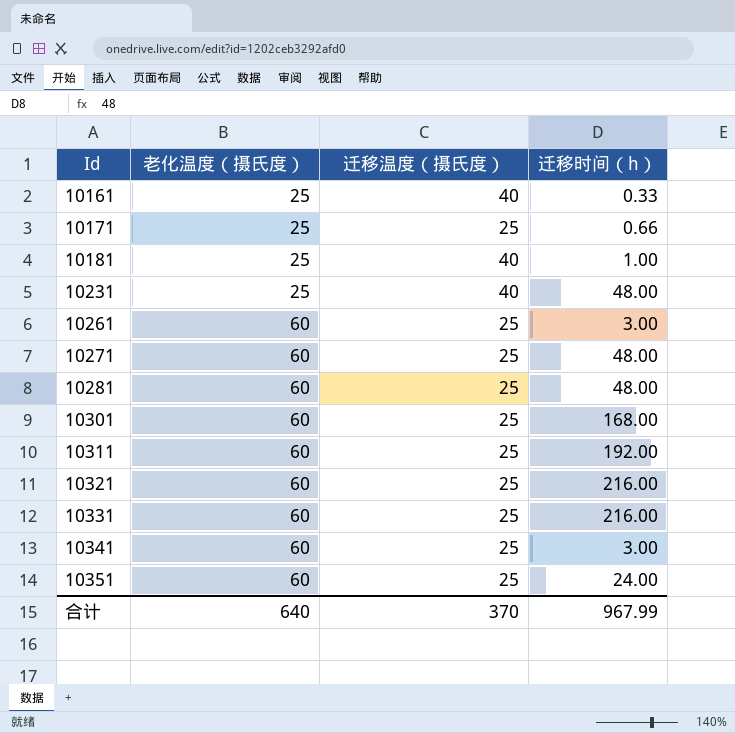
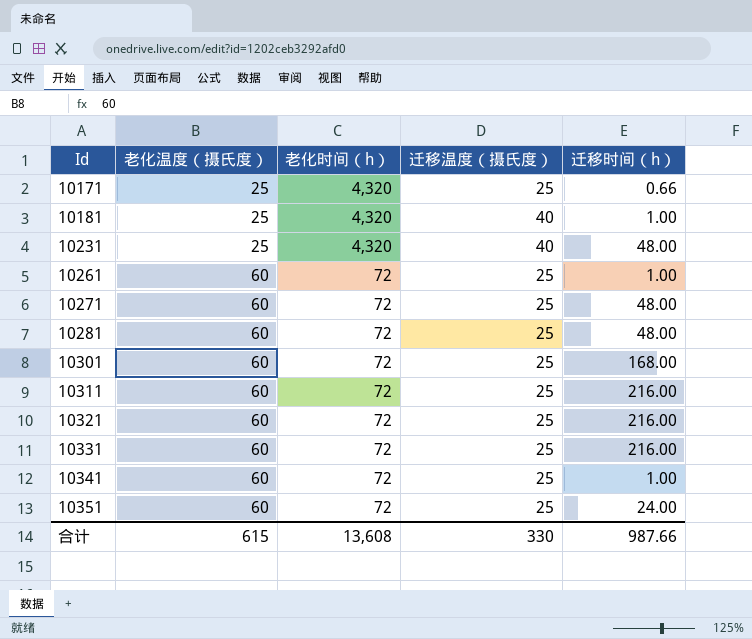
column 老化时间（h） | position: none -> 3
row 10161: 25 | 40 | 0.33 -> none
10261 | 迁移时间（h）: 3.00 -> 1.00
10311 | 迁移时间（h）: 192.00 -> 216.00
10341 | 迁移时间（h）: 3.00 -> 1.00
合计 | 老化温度（摄氏度）: 640 -> 615
合计 | 迁移温度（摄氏度）: 370 -> 330
合计 | 迁移时间（h）: 967.99 -> 987.66

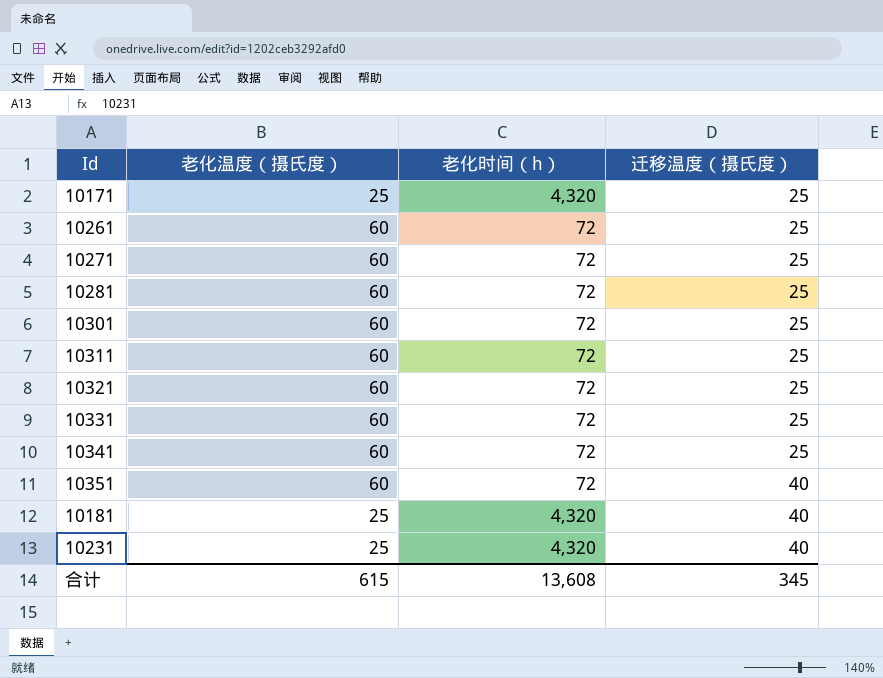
row order: Id ascending -> 迁移温度（摄氏度） ascending
column 迁移时间（h） | position: 5 -> none
10351 | 迁移温度（摄氏度）: 25 -> 40
合计 | 迁移温度（摄氏度）: 330 -> 345

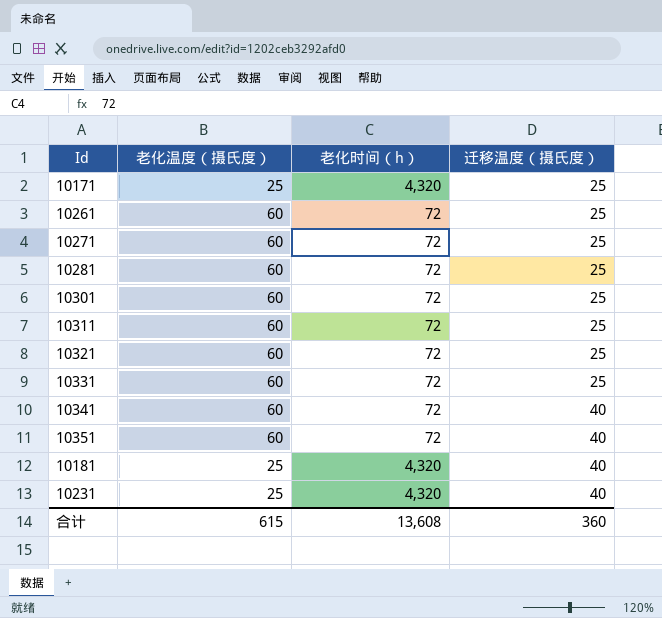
10341 | 迁移温度（摄氏度）: 25 -> 40
合计 | 迁移温度（摄氏度）: 345 -> 360

